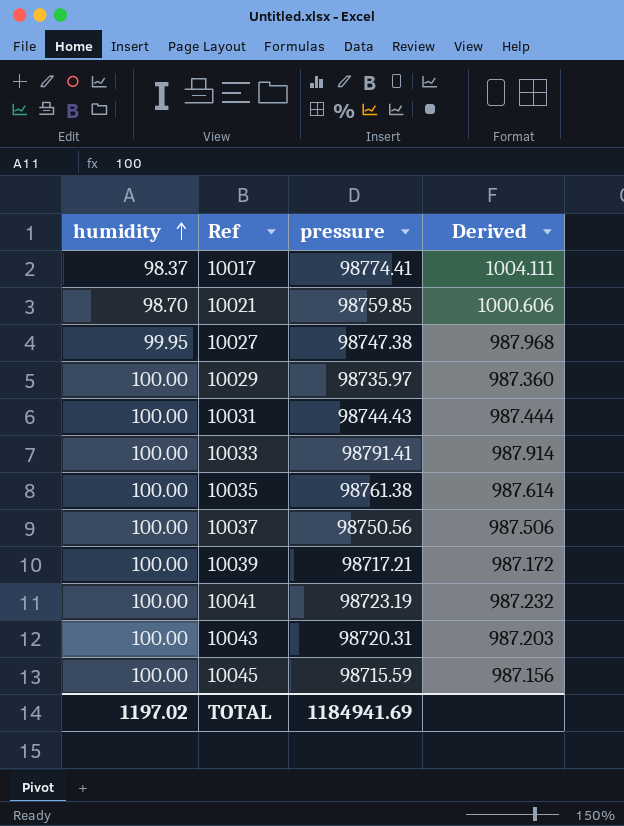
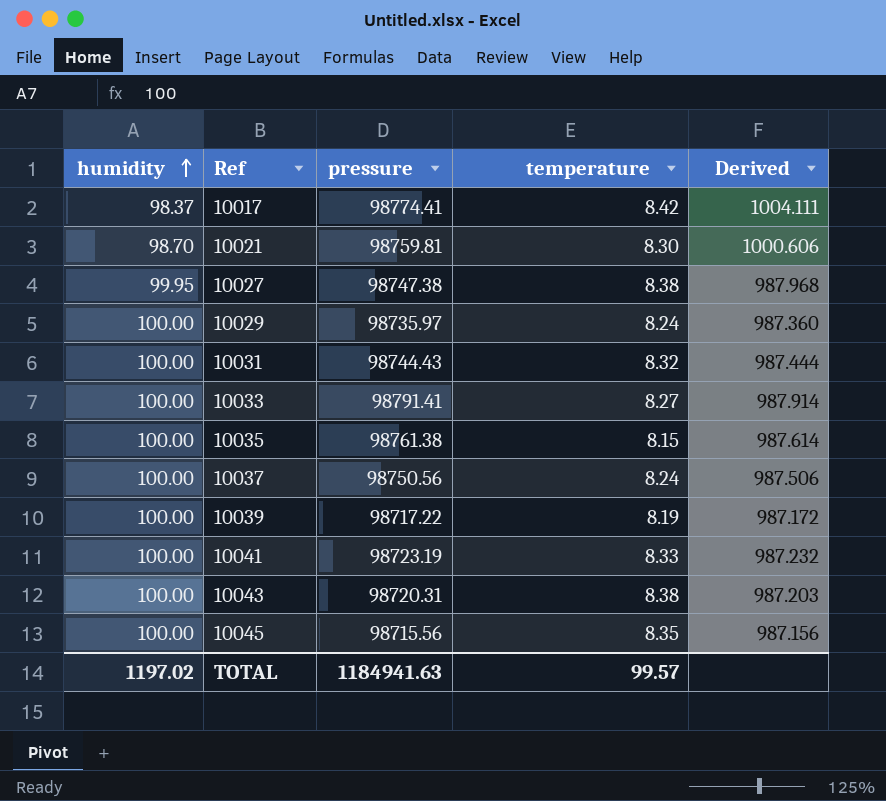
column temperature | position: none -> 4
10021 | pressure: 98759.85 -> 98759.81
10039 | pressure: 98717.21 -> 98717.22
10045 | pressure: 98715.59 -> 98715.56
TOTAL | pressure: 1184941.69 -> 1184941.63

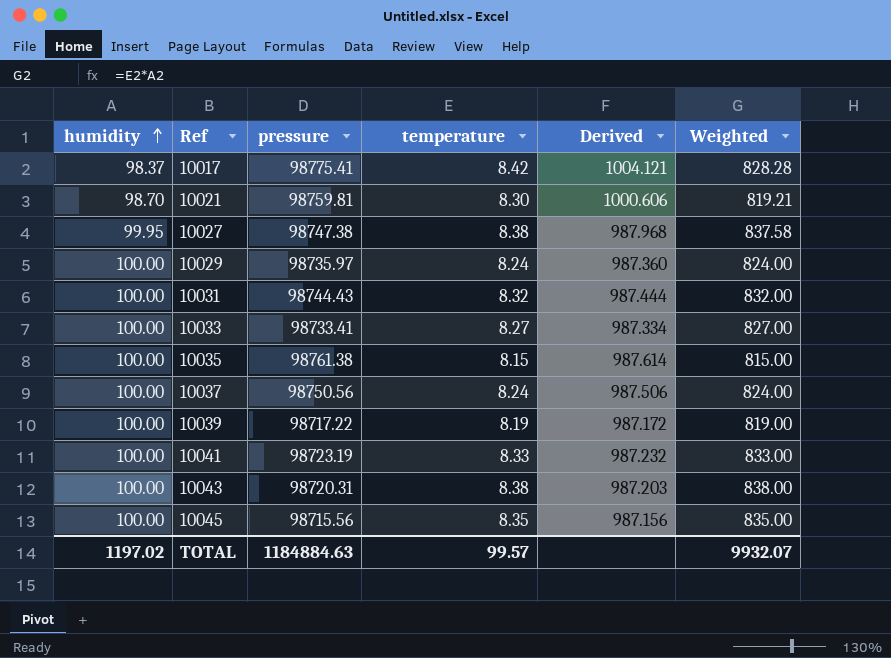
column Weighted | formula: none -> [humidity] * [temperature]
10017 | pressure: 98774.41 -> 98775.41
10017 | Derived: 1004.111 -> 1004.121
10033 | pressure: 98791.41 -> 98733.41
10033 | Derived: 987.914 -> 987.334
TOTAL | pressure: 1184941.63 -> 1184884.63

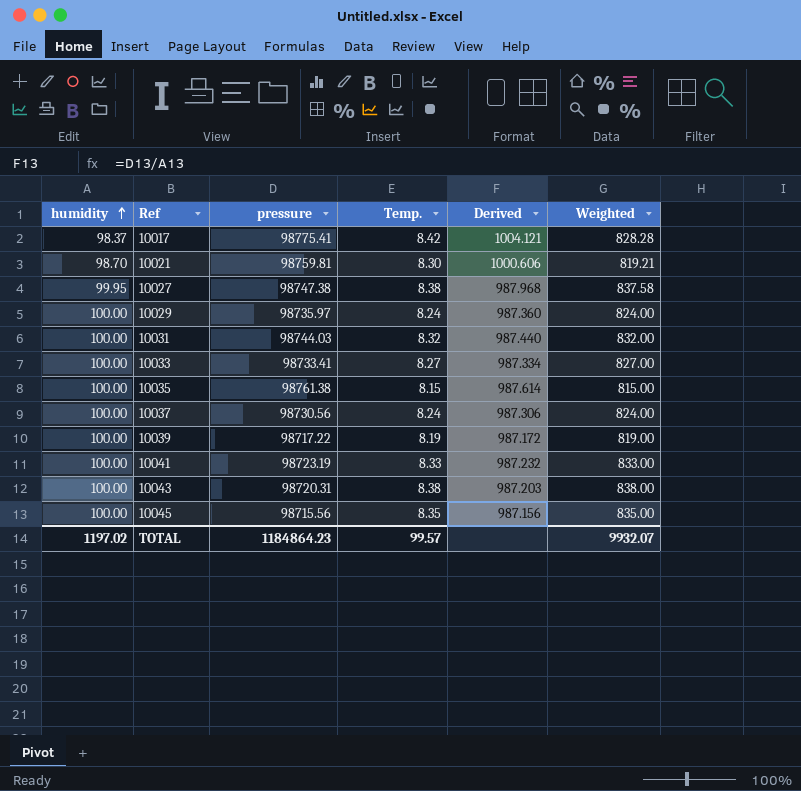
column name: temperature -> Temp.
10031 | pressure: 98744.43 -> 98744.03
10031 | Derived: 987.444 -> 987.440
10037 | pressure: 98750.56 -> 98730.56
10037 | Derived: 987.506 -> 987.306
TOTAL | pressure: 1184884.63 -> 1184864.23

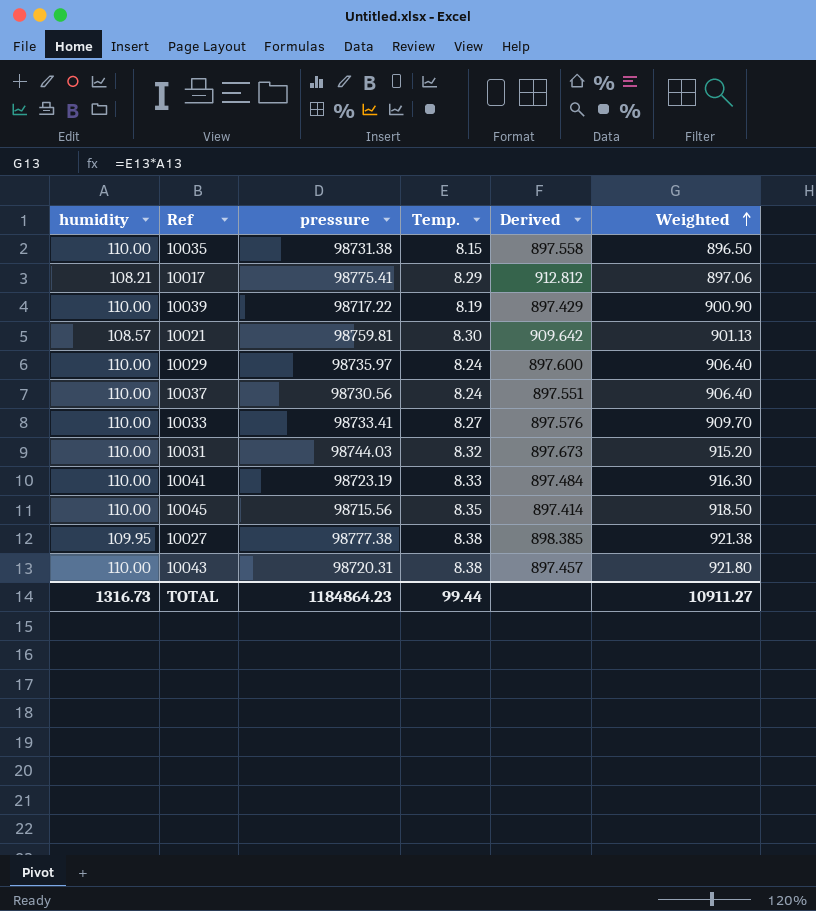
row order: humidity ascending -> Weighted ascending
10035 | humidity: 100.00 -> 110.00
10035 | pressure: 98761.38 -> 98731.38
10035 | Derived: 987.614 -> 897.558
10035 | Weighted: 815.00 -> 896.50
10017 | humidity: 98.37 -> 108.21
10017 | Temp.: 8.42 -> 8.29
10017 | Derived: 1004.121 -> 912.812
10017 | Weighted: 828.28 -> 897.06
10039 | humidity: 100.00 -> 110.00
10039 | Derived: 987.172 -> 897.429
10039 | Weighted: 819.00 -> 900.90
10021 | humidity: 98.70 -> 108.57
10021 | Derived: 1000.606 -> 909.642
10021 | Weighted: 819.21 -> 901.13
10029 | humidity: 100.00 -> 110.00
10029 | Derived: 987.360 -> 897.600
10029 | Weighted: 824.00 -> 906.40
10037 | humidity: 100.00 -> 110.00
10037 | Derived: 987.306 -> 897.551
10037 | Weighted: 824.00 -> 906.40
10033 | humidity: 100.00 -> 110.00
10033 | Derived: 987.334 -> 897.576
10033 | Weighted: 827.00 -> 909.70
10031 | humidity: 100.00 -> 110.00
10031 | Derived: 987.440 -> 897.673
10031 | Weighted: 832.00 -> 915.20
10041 | humidity: 100.00 -> 110.00
10041 | Derived: 987.232 -> 897.484
10041 | Weighted: 833.00 -> 916.30
10045 | humidity: 100.00 -> 110.00
10045 | Derived: 987.156 -> 897.414
10045 | Weighted: 835.00 -> 918.50
10027 | humidity: 99.95 -> 109.95
10027 | pressure: 98747.38 -> 98777.38
10027 | Derived: 987.968 -> 898.385
10027 | Weighted: 837.58 -> 921.38
10043 | humidity: 100.00 -> 110.00
10043 | Derived: 987.203 -> 897.457
10043 | Weighted: 838.00 -> 921.80
TOTAL | humidity: 1197.02 -> 1316.73
TOTAL | Temp.: 99.57 -> 99.44
TOTAL | Weighted: 9932.07 -> 10911.27

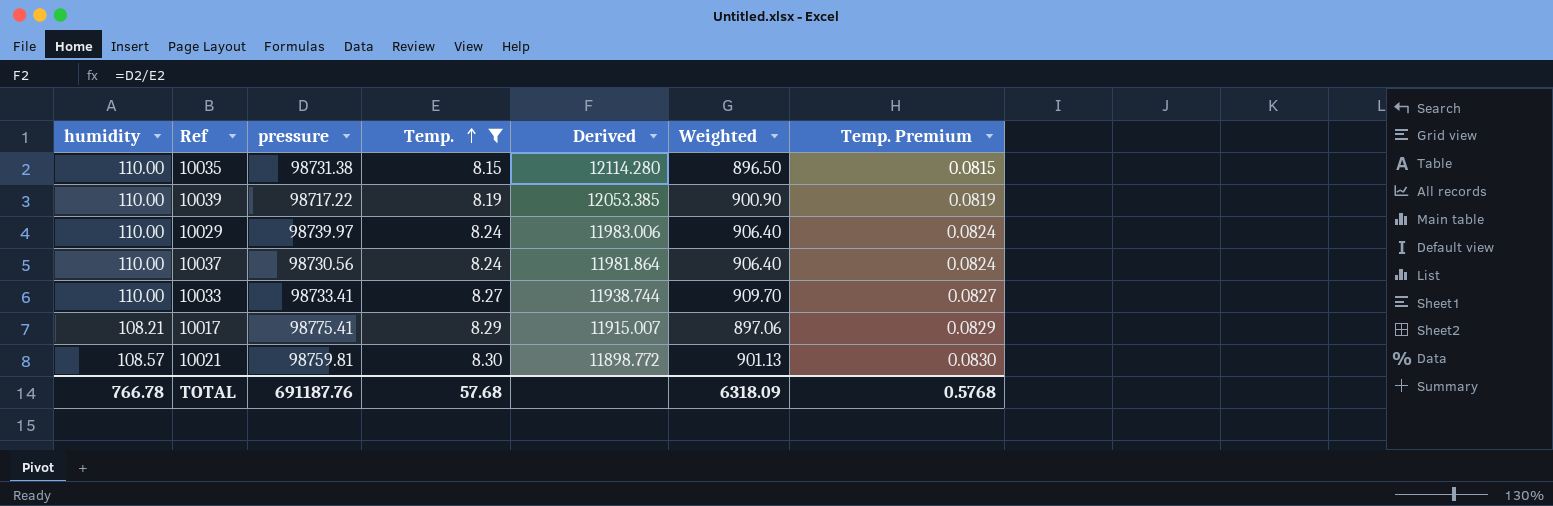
filter: none -> Temp. <= 8.30
row order: Weighted ascending -> Temp. ascending
column Derived | formula: [pressure] / [humidity] -> [pressure] / [Temp.]
column Temp. Premium | formula: none -> [Temp.] * 0.01
10029 | pressure: 98735.97 -> 98739.97
TOTAL | humidity: 1316.73 -> 766.78
TOTAL | pressure: 1184864.23 -> 691187.76
TOTAL | Temp.: 99.44 -> 57.68
TOTAL | Weighted: 10911.27 -> 6318.09

